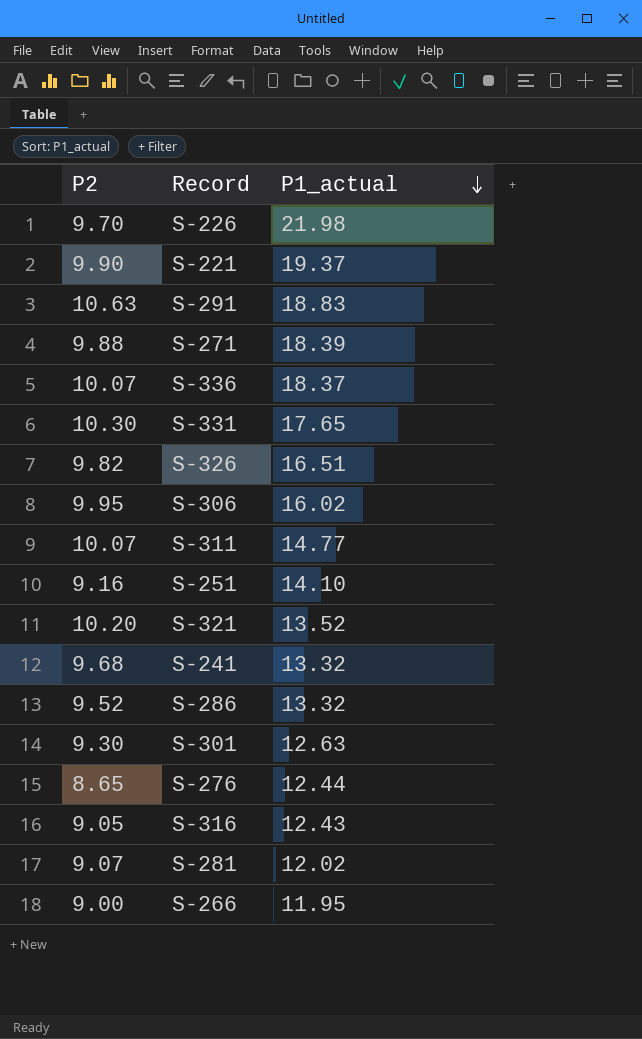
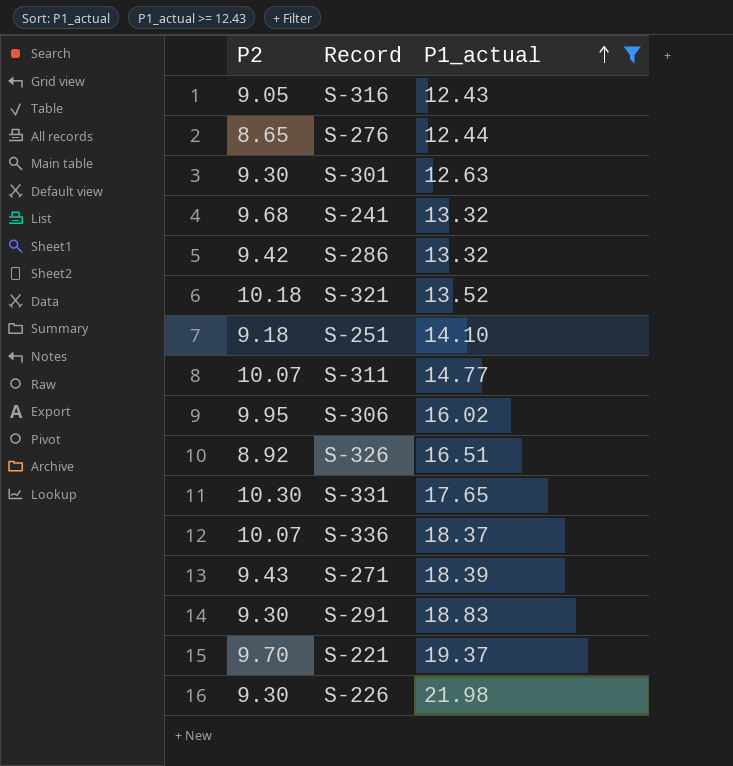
filter: none -> P1_actual >= 12.43
row order: P1_actual descending -> P1_actual ascending
S-286 | P2: 9.52 -> 9.42
S-321 | P2: 10.20 -> 10.18
S-251 | P2: 9.16 -> 9.18
S-326 | P2: 9.82 -> 8.92
S-271 | P2: 9.88 -> 9.43
S-291 | P2: 10.63 -> 9.30
S-221 | P2: 9.90 -> 9.70
S-226 | P2: 9.70 -> 9.30

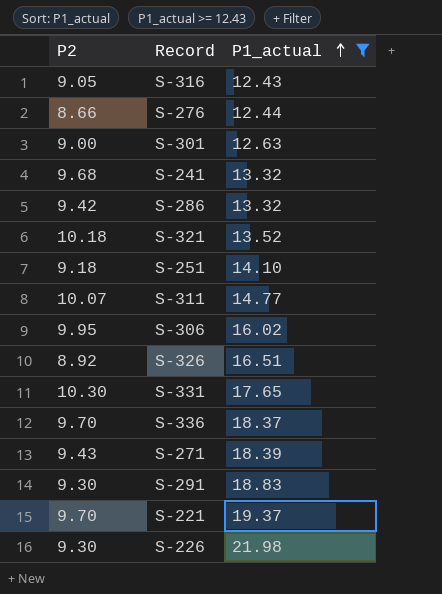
S-276 | P2: 8.65 -> 8.66
S-301 | P2: 9.30 -> 9.00
S-336 | P2: 10.07 -> 9.70

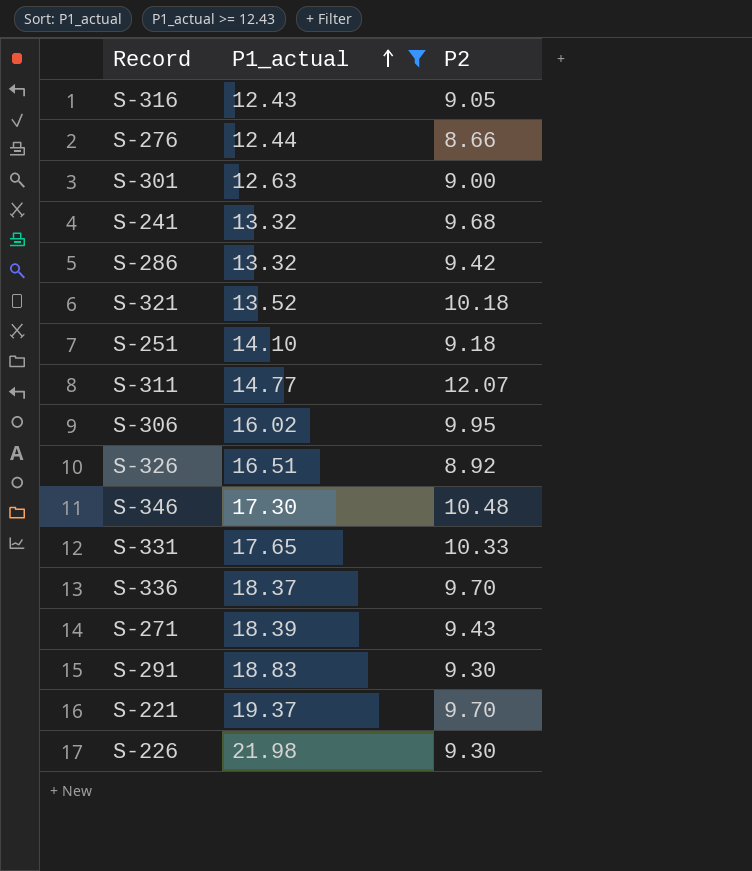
column P2 | position: 1 -> 3
S-311 | P2: 10.07 -> 12.07
row S-346: none -> 17.30 | 10.48
S-331 | P2: 10.30 -> 10.33

